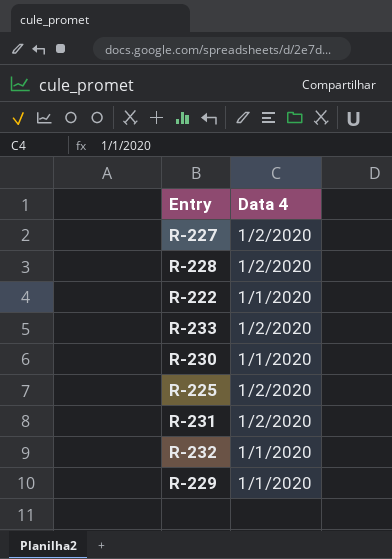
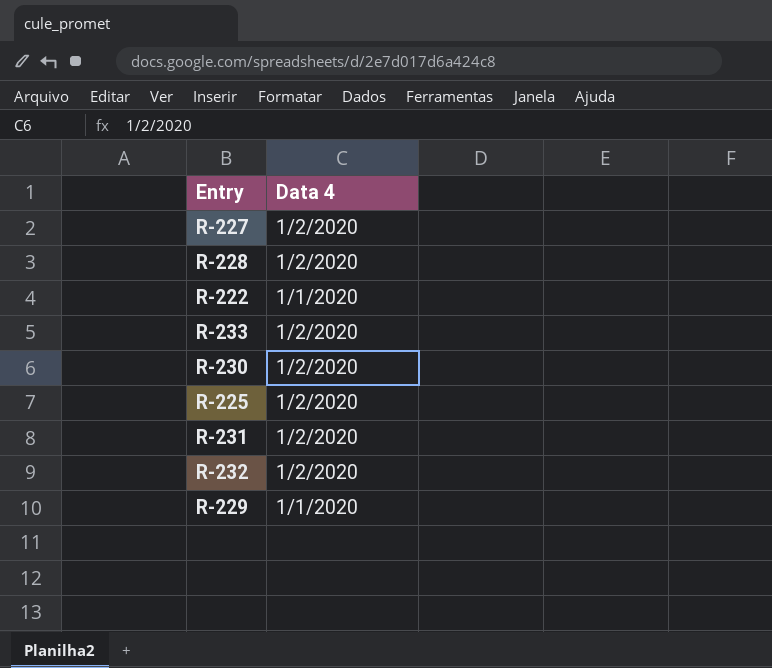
R-230 | Data 4: 1/1/2020 -> 1/2/2020
R-232 | Data 4: 1/1/2020 -> 1/2/2020

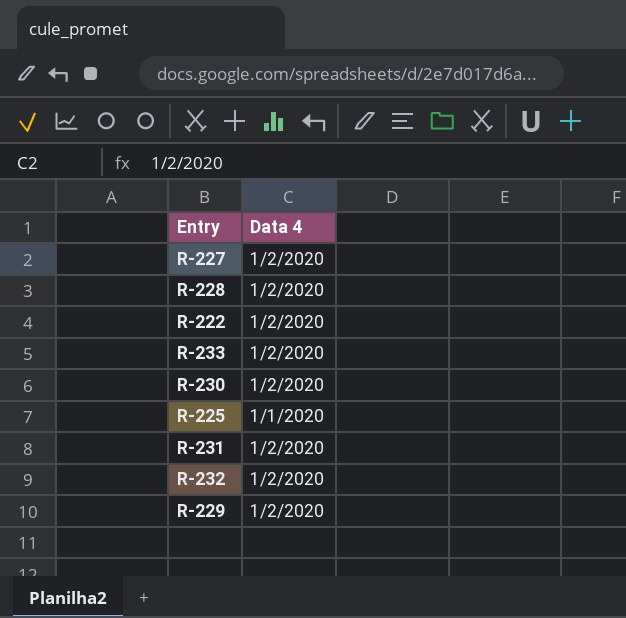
R-222 | Data 4: 1/1/2020 -> 1/2/2020
R-225 | Data 4: 1/2/2020 -> 1/1/2020
R-229 | Data 4: 1/1/2020 -> 1/2/2020

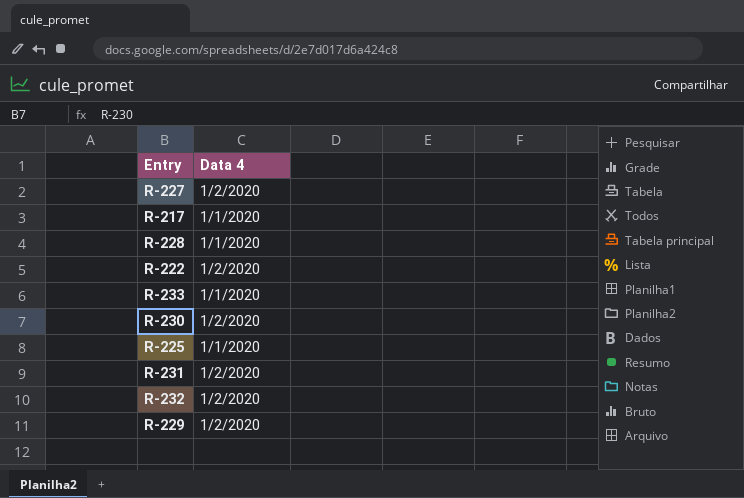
row R-217: none -> 1/1/2020
R-228 | Data 4: 1/2/2020 -> 1/1/2020
R-233 | Data 4: 1/2/2020 -> 1/1/2020

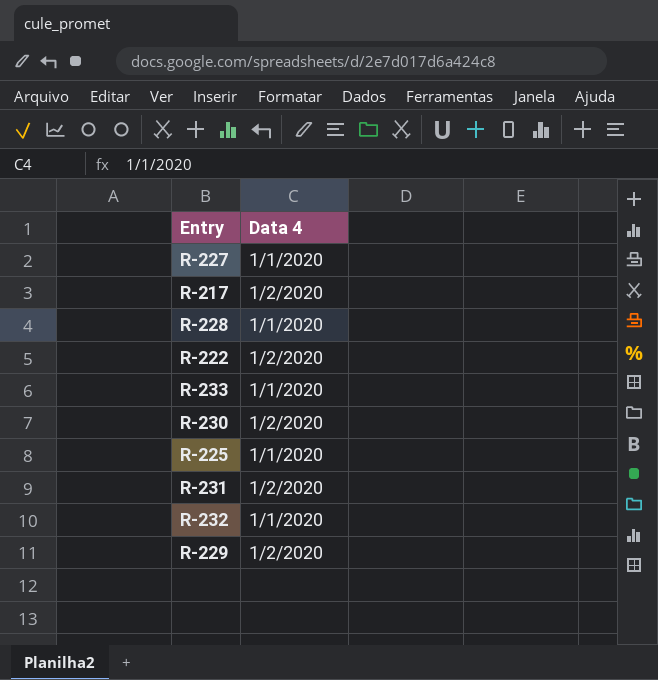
R-227 | Data 4: 1/2/2020 -> 1/1/2020
R-217 | Data 4: 1/1/2020 -> 1/2/2020
R-232 | Data 4: 1/2/2020 -> 1/1/2020

